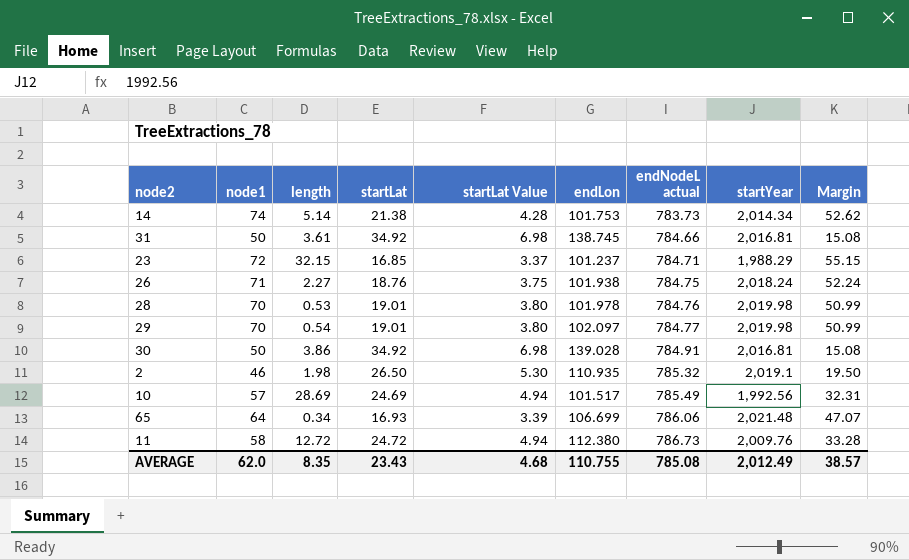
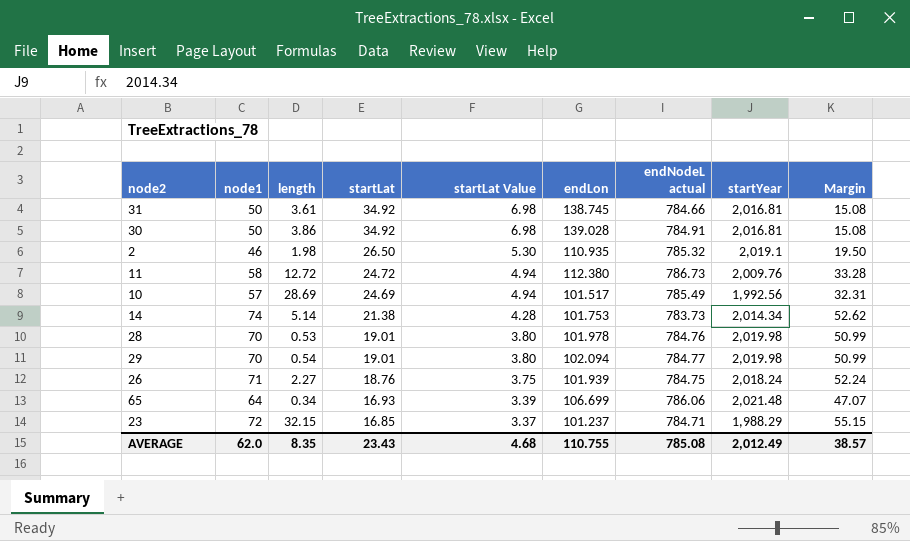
row order: endNodeL actual ascending -> startLat descending
29 | endLon: 102.097 -> 102.094
26 | endLon: 101.938 -> 101.939

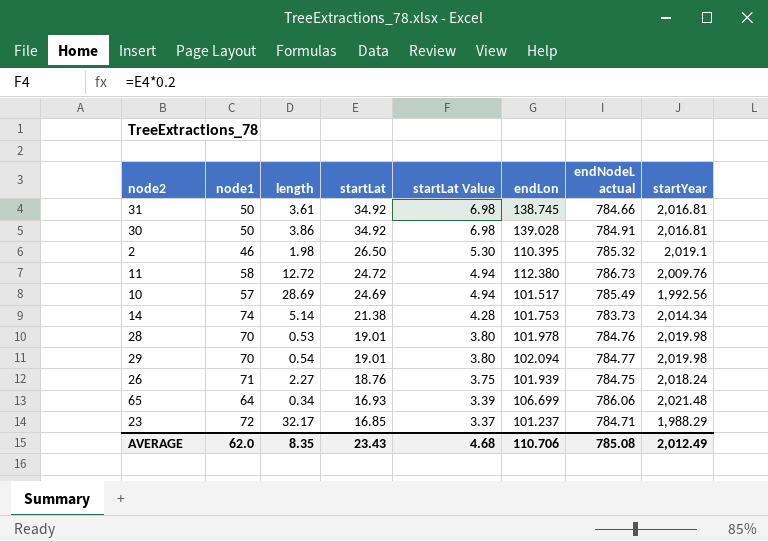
column Margin | formula: [node1] - [startLat] -> none
2 | endLon: 110.935 -> 110.395
23 | length: 32.15 -> 32.17
AVERAGE | endLon: 110.755 -> 110.706

